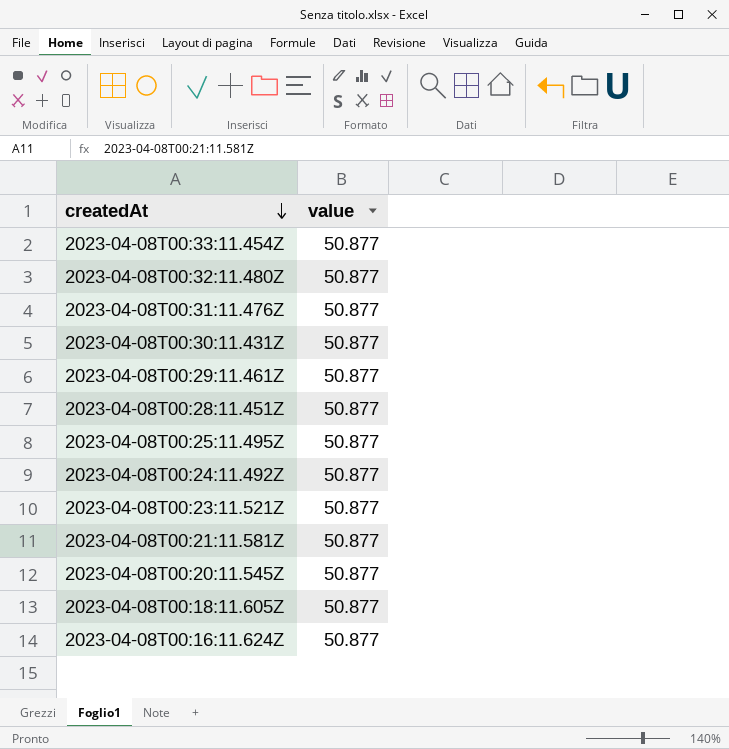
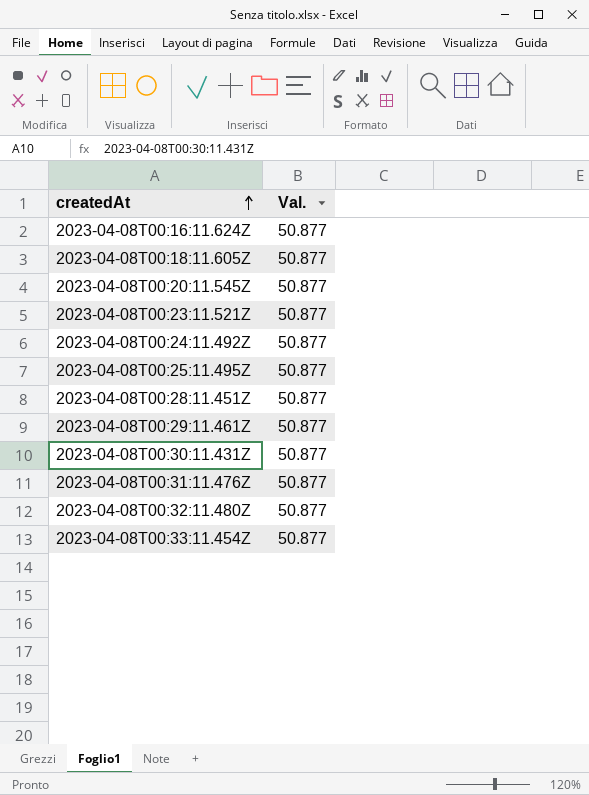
row order: createdAt descending -> createdAt ascending
column name: value -> Val.
row 2023-04-08T00:21:11.581Z: 50.877 -> none

